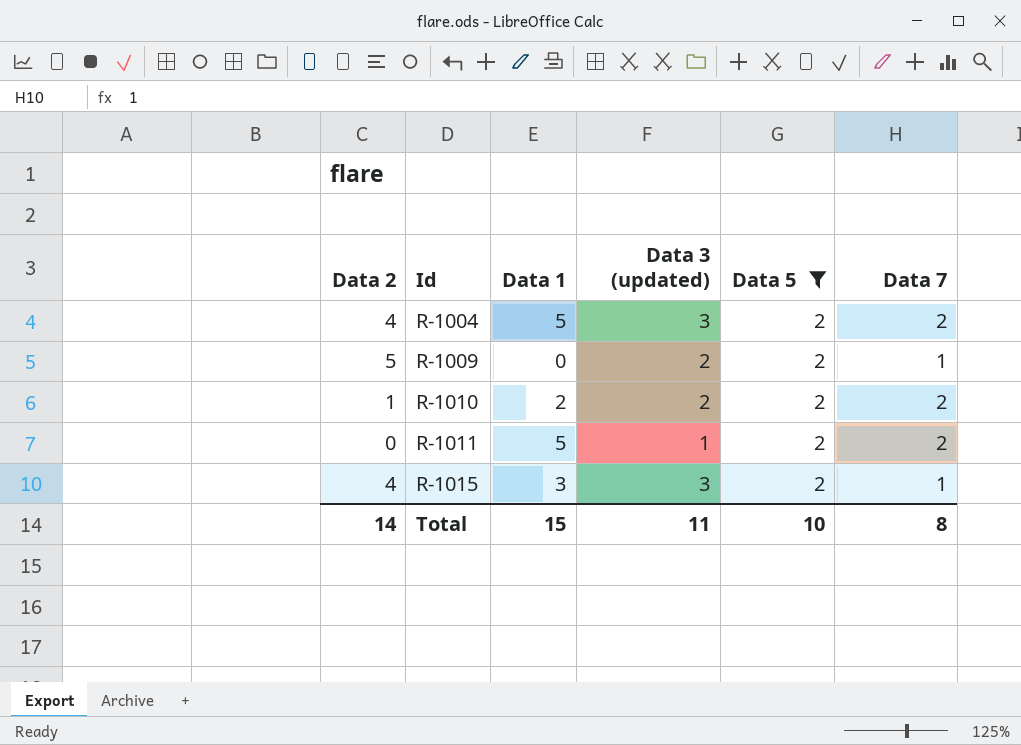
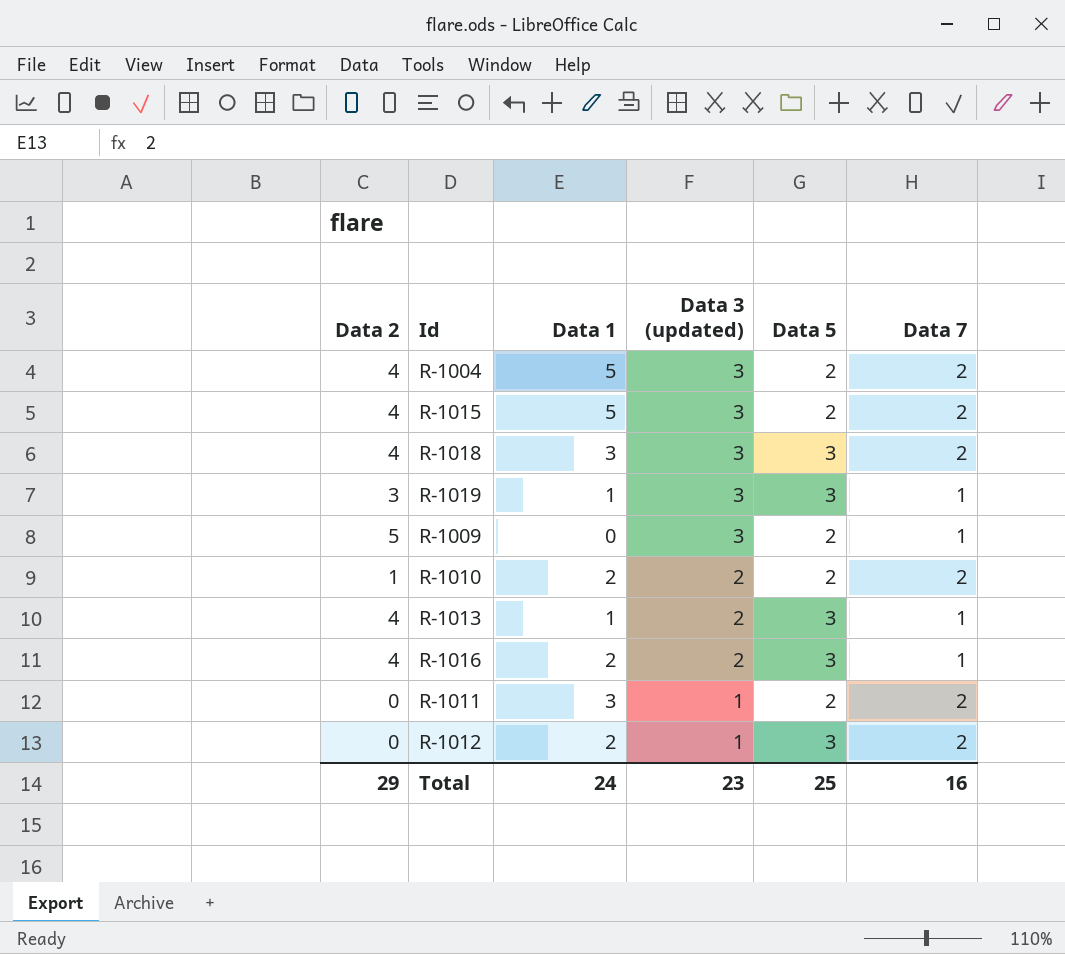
filter: Data 5 = 2 -> none
row order: Id ascending -> Data 3 (updated) descending
R-1015 | Data 1: 3 -> 5
R-1015 | Data 7: 1 -> 2
R-1009 | Data 3 (updated): 2 -> 3
R-1011 | Data 1: 5 -> 3
Total | Data 2: 14 -> 29
Total | Data 1: 15 -> 24
Total | Data 3 (updated): 11 -> 23
Total | Data 5: 10 -> 25
Total | Data 7: 8 -> 16

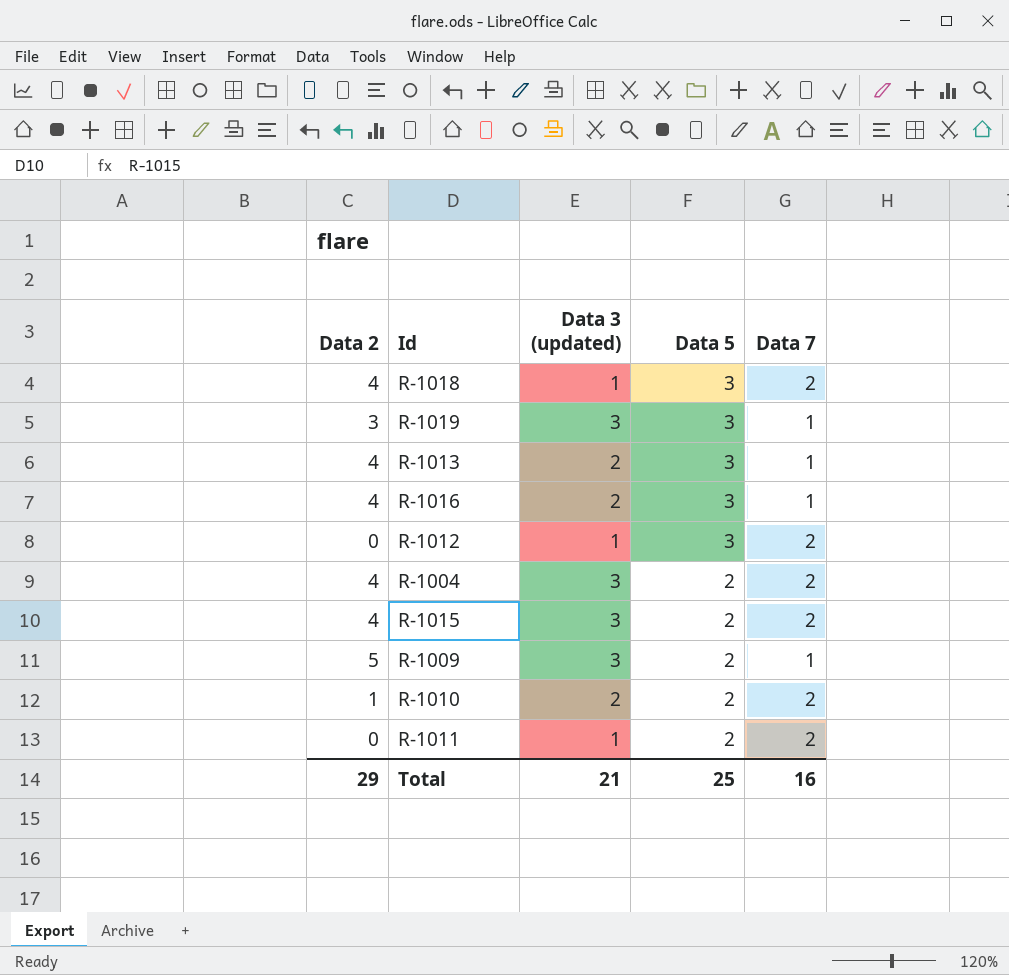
row order: Data 3 (updated) descending -> Data 5 descending
column Data 1 | position: 3 -> none
R-1018 | Data 3 (updated): 3 -> 1
Total | Data 3 (updated): 23 -> 21

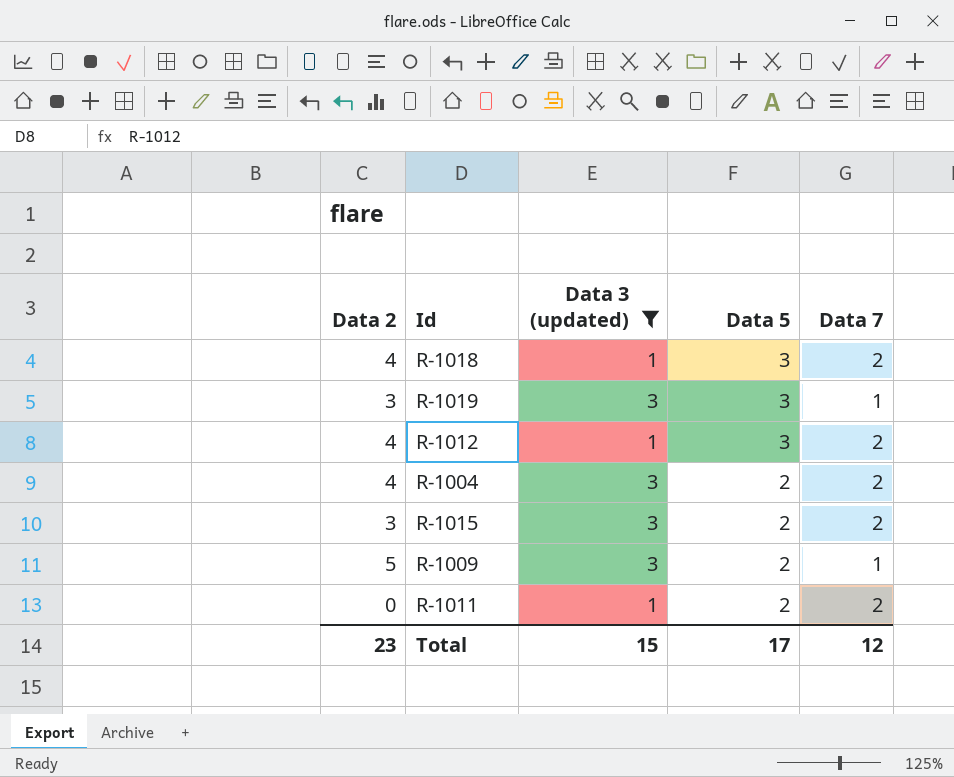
filter: none -> Data 3 (updated) != 2
R-1012 | Data 2: 0 -> 4
R-1015 | Data 2: 4 -> 3
Total | Data 2: 29 -> 23
Total | Data 3 (updated): 21 -> 15
Total | Data 5: 25 -> 17
Total | Data 7: 16 -> 12

